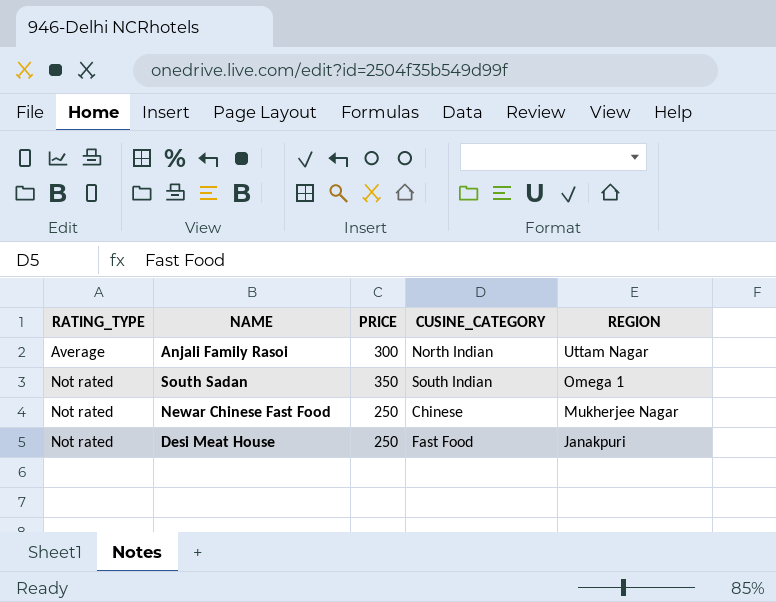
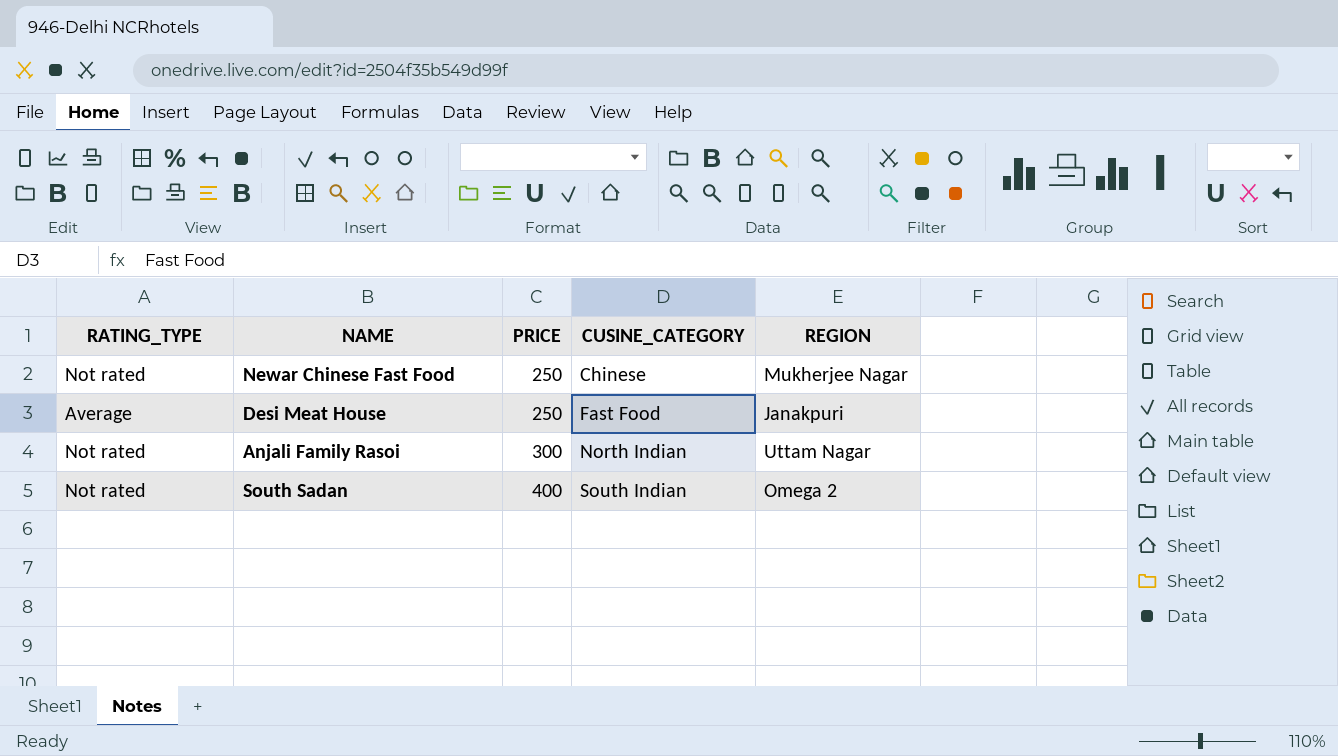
row order: RATING_TYPE ascending -> PRICE ascending
Desi Meat House | RATING_TYPE: Not rated -> Average
Anjali Family Rasoi | RATING_TYPE: Average -> Not rated
South Sadan | PRICE: 350 -> 400
South Sadan | REGION: Omega 1 -> Omega 2

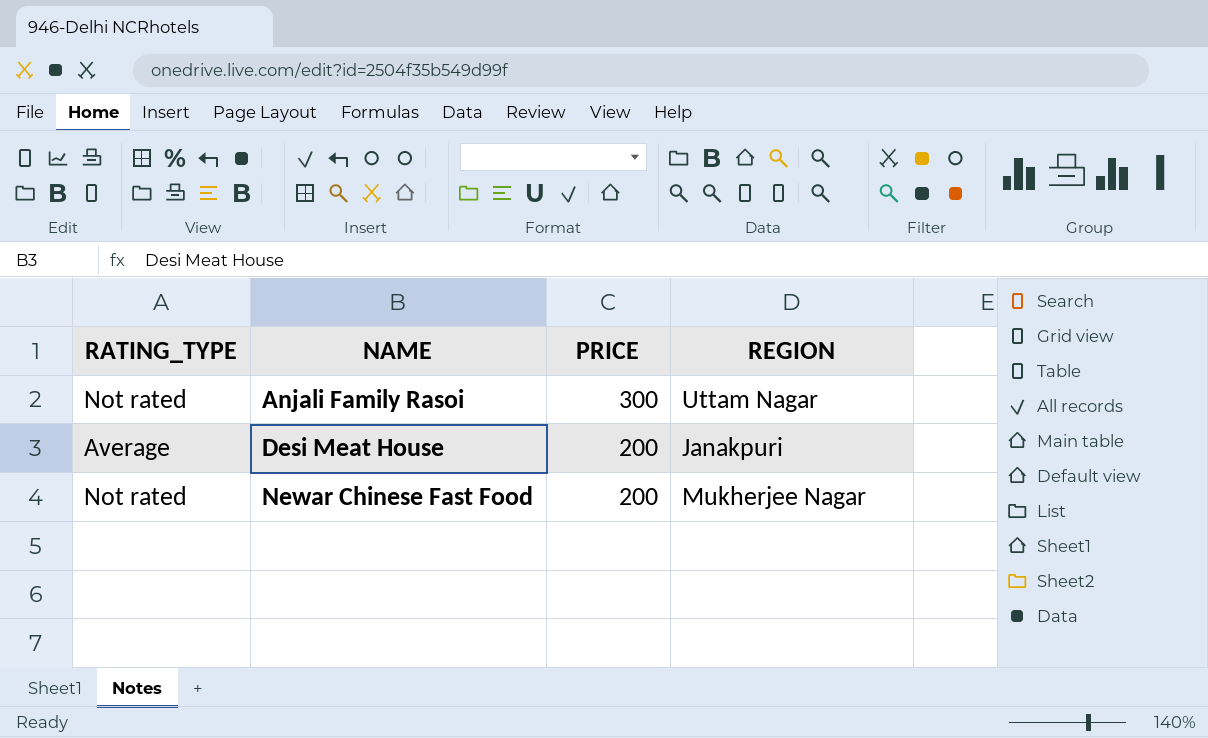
row order: PRICE ascending -> NAME ascending
column CUSINE_CATEGORY | position: 4 -> none
row South Sadan: Not rated | 400 | South Indian | Omega 2 -> none
Desi Meat House | PRICE: 250 -> 200
Newar Chinese Fast Food | PRICE: 250 -> 200

